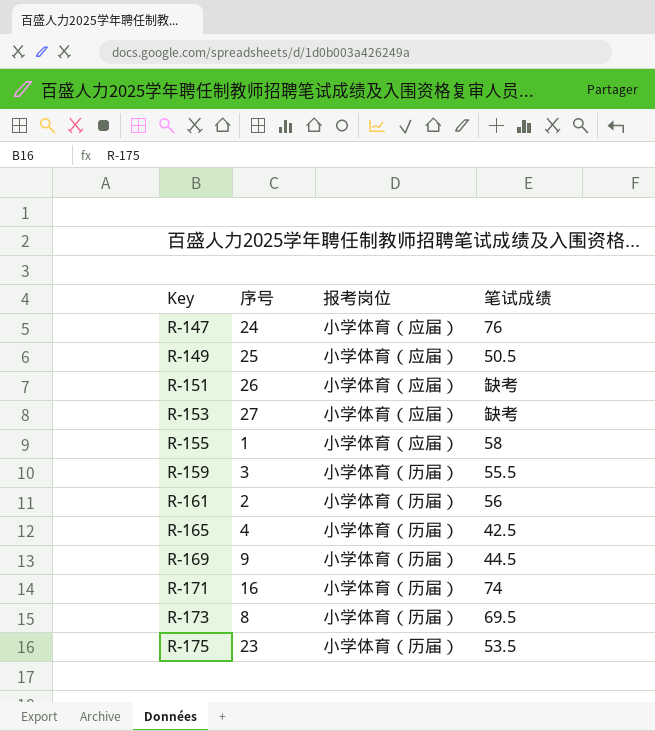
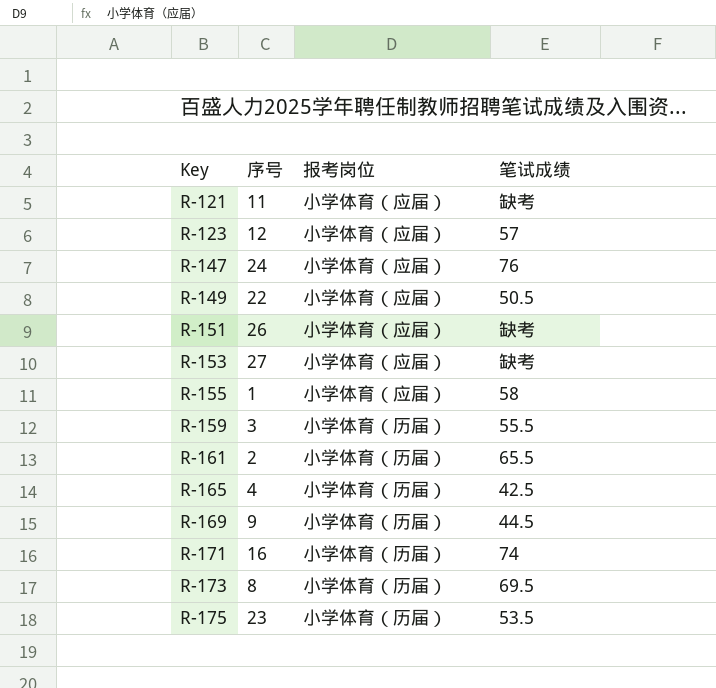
row R-121: none -> 11 | 小学体育（应届） | 缺考
row R-123: none -> 12 | 小学体育（应届） | 57
R-149 | 序号: 25 -> 22
R-161 | 笔试成绩: 56 -> 65.5

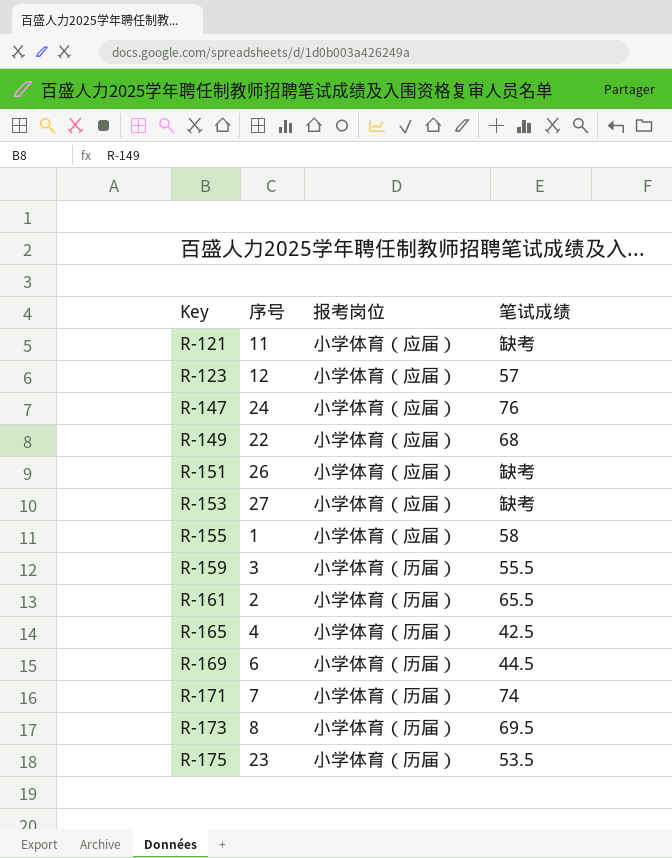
R-149 | 笔试成绩: 50.5 -> 68
R-169 | 序号: 9 -> 6
R-171 | 序号: 16 -> 7

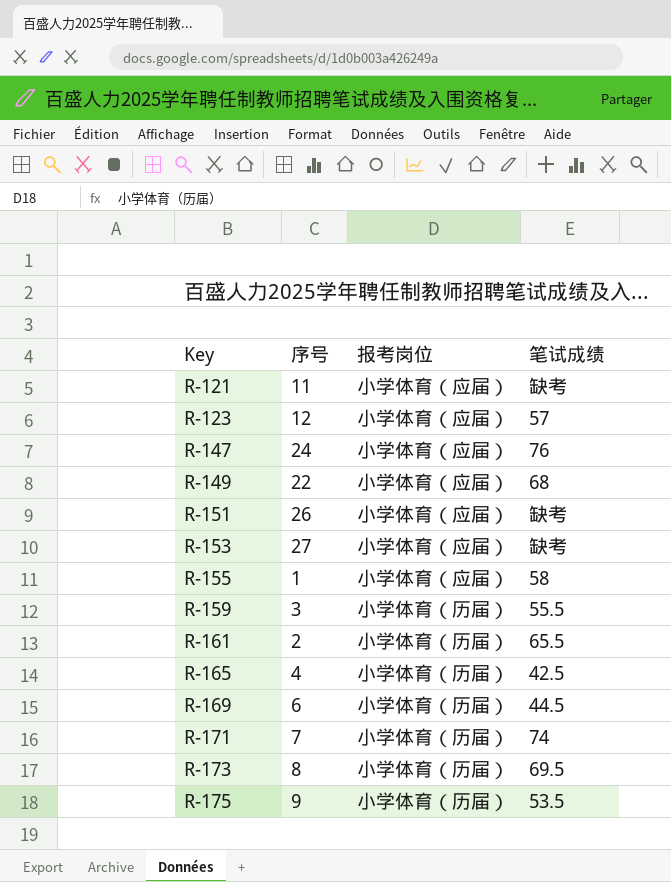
R-175 | 序号: 23 -> 9

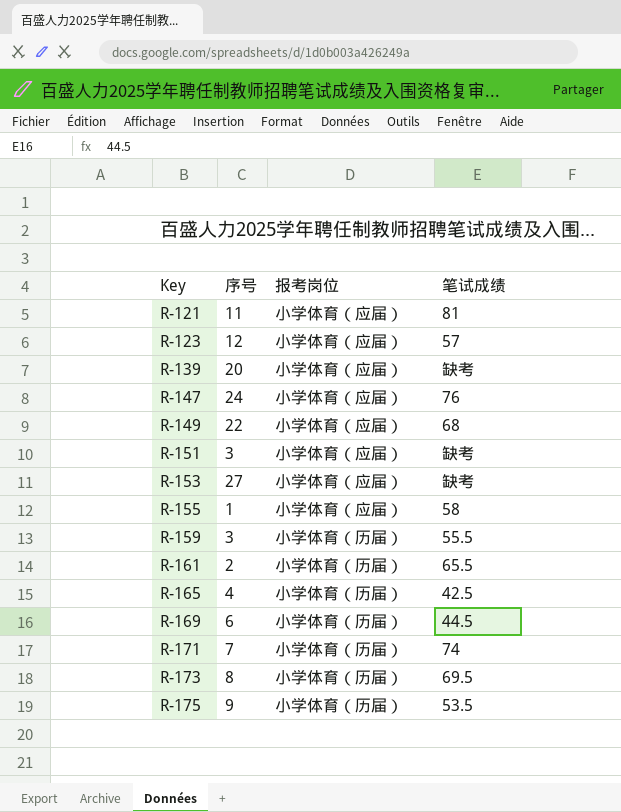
R-121 | 笔试成绩: 缺考 -> 81
row R-139: none -> 20 | 小学体育（应届） | 缺考
R-151 | 序号: 26 -> 3

